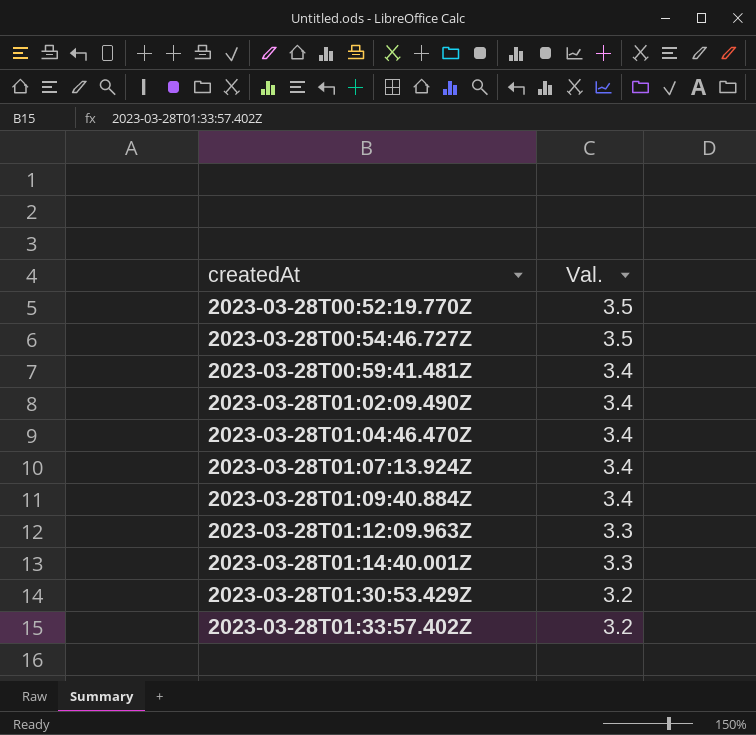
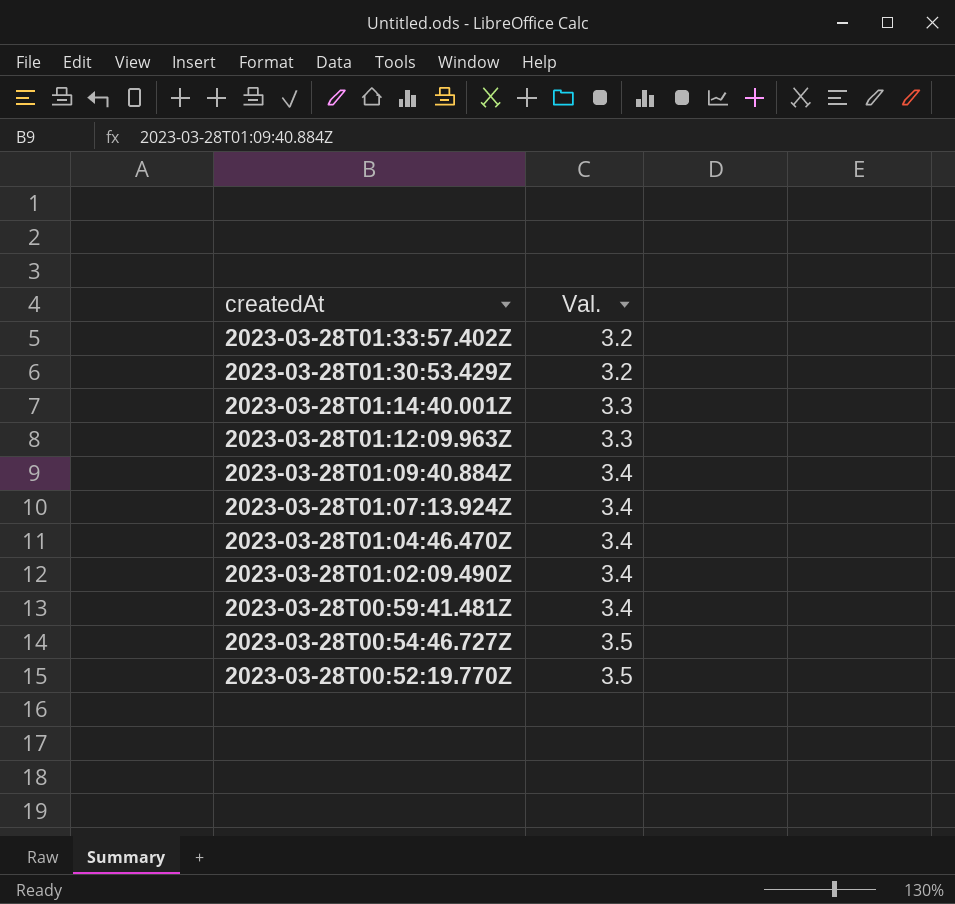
row order: createdAt ascending -> createdAt descending

